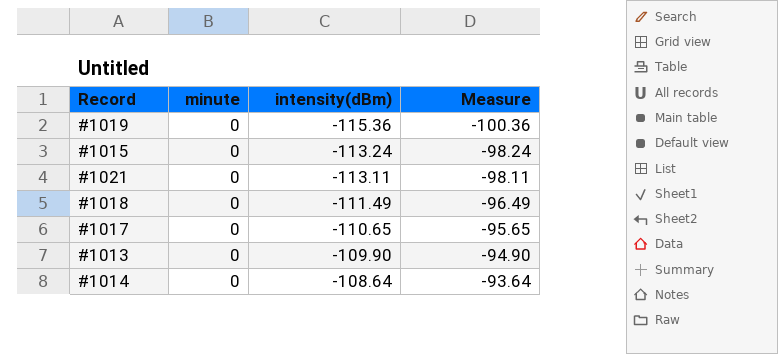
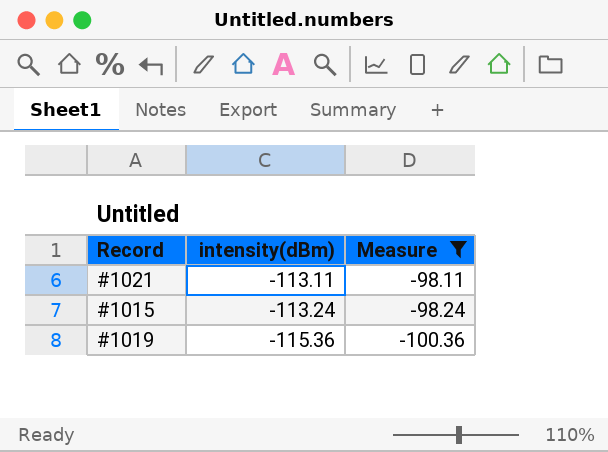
filter: none -> Measure <= -98.11
row order: intensity(dBm) ascending -> intensity(dBm) descending
column minute | position: 2 -> none

